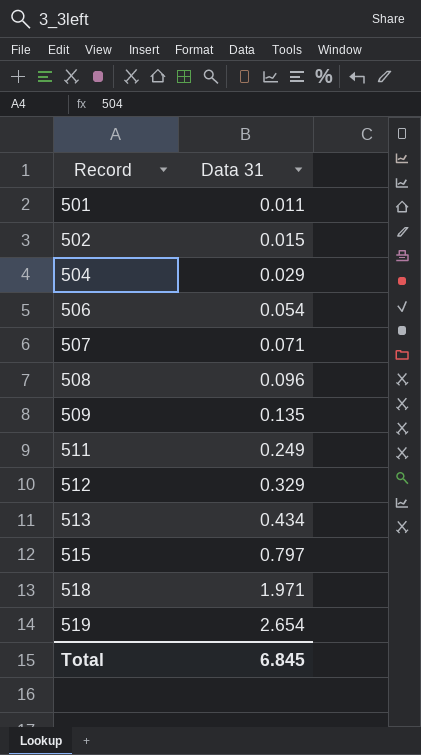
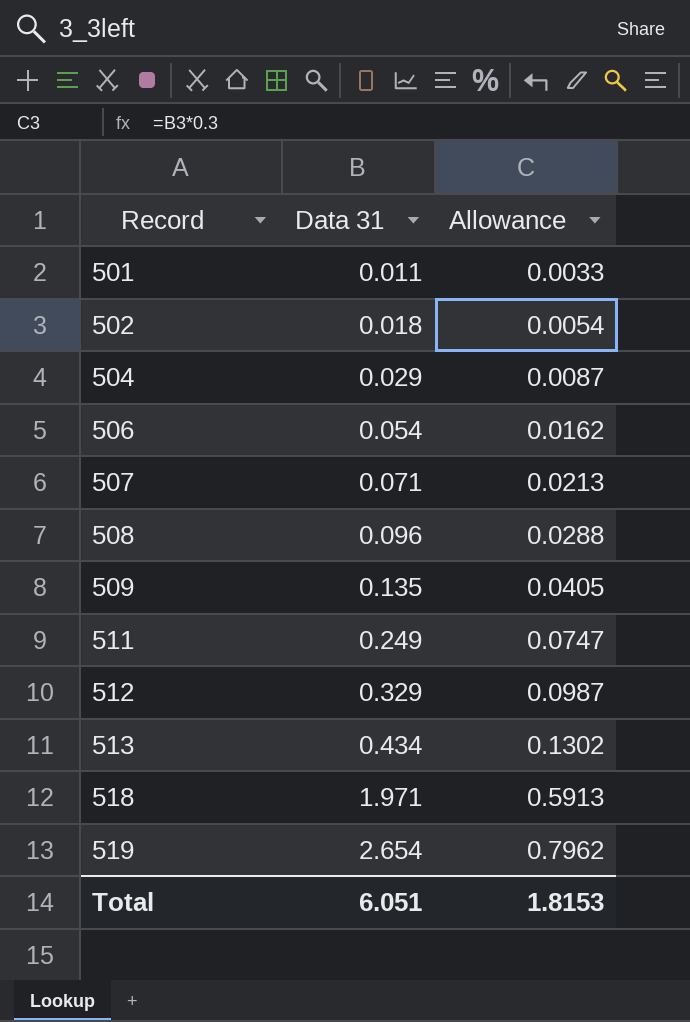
column Allowance | formula: none -> [Data 31] * 0.3
row 515: 0.797 -> none
502 | Data 31: 0.015 -> 0.018
Total | Data 31: 6.845 -> 6.051

